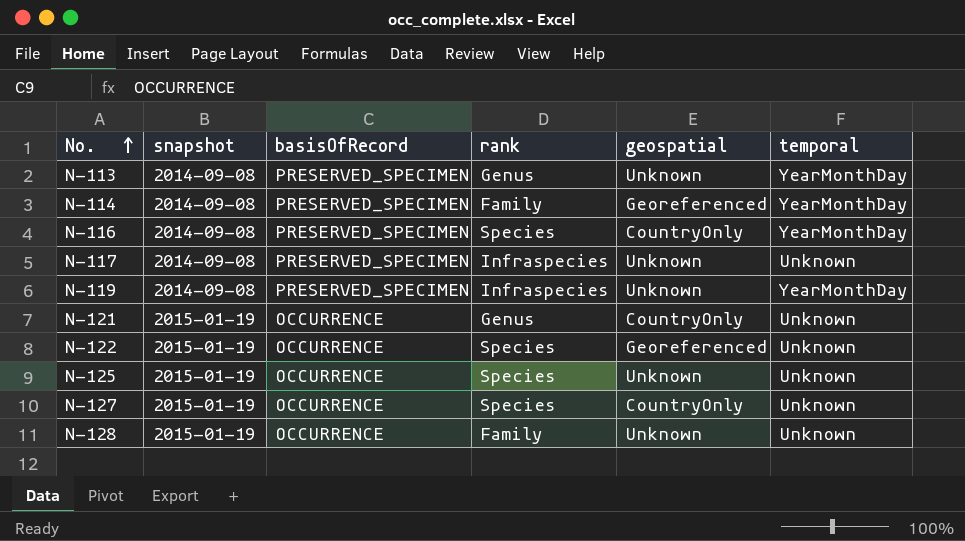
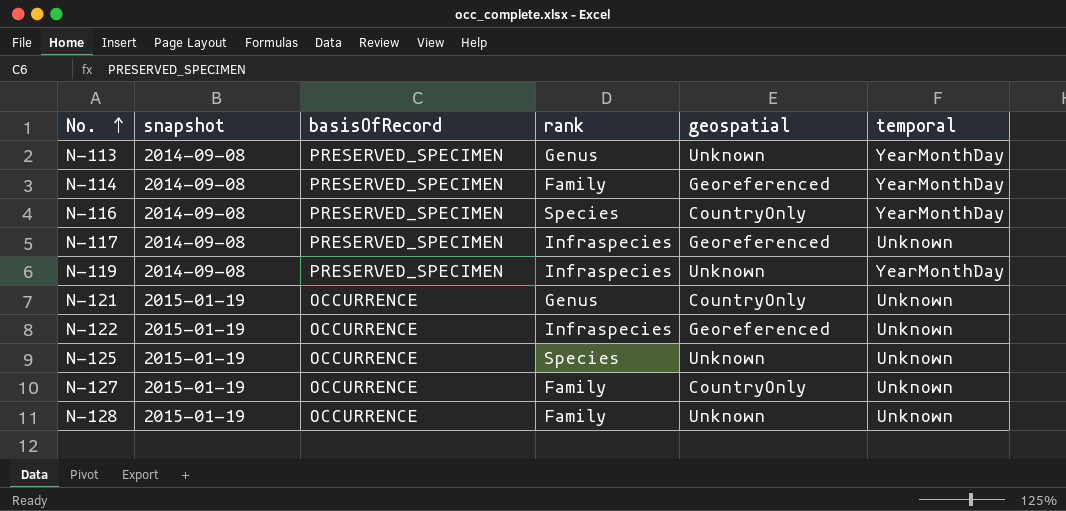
N-117 | geospatial: Unknown -> Georeferenced
N-122 | rank: Species -> Infraspecies
N-127 | rank: Species -> Family

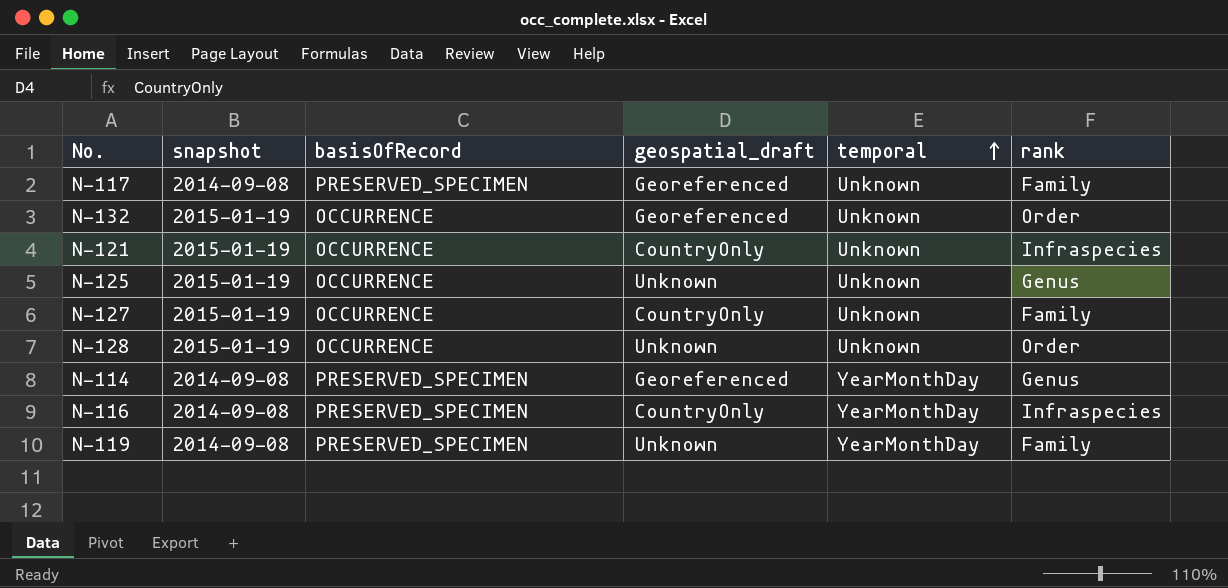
row order: No. ascending -> temporal ascending
column name: geospatial -> geospatial_draft
column rank | position: 4 -> 6
row N-113: 2014-09-08 | PRESERVED_SPECIMEN | Genus | Unknown | YearMonthDay -> none
row N-122: 2015-01-19 | OCCURRENCE | Infraspecies | Georeferenced | Unknown -> none
N-117 | rank: Infraspecies -> Family
row N-132: none -> 2015-01-19 | OCCURRENCE | Georeferenced | Unknown | Order
N-121 | rank: Genus -> Infraspecies
N-125 | rank: Species -> Genus
N-128 | rank: Family -> Order
N-114 | rank: Family -> Genus
N-116 | rank: Species -> Infraspecies
N-119 | rank: Infraspecies -> Family

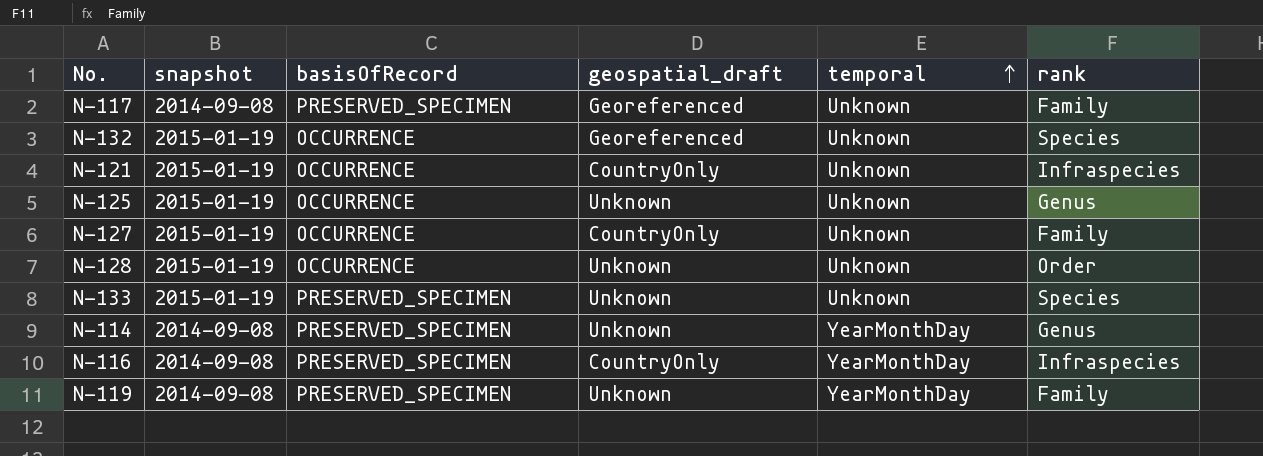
N-132 | rank: Order -> Species
row N-133: none -> 2015-01-19 | PRESERVED_SPECIMEN | Unknown | Unknown | Species
N-114 | geospatial_draft: Georeferenced -> Unknown

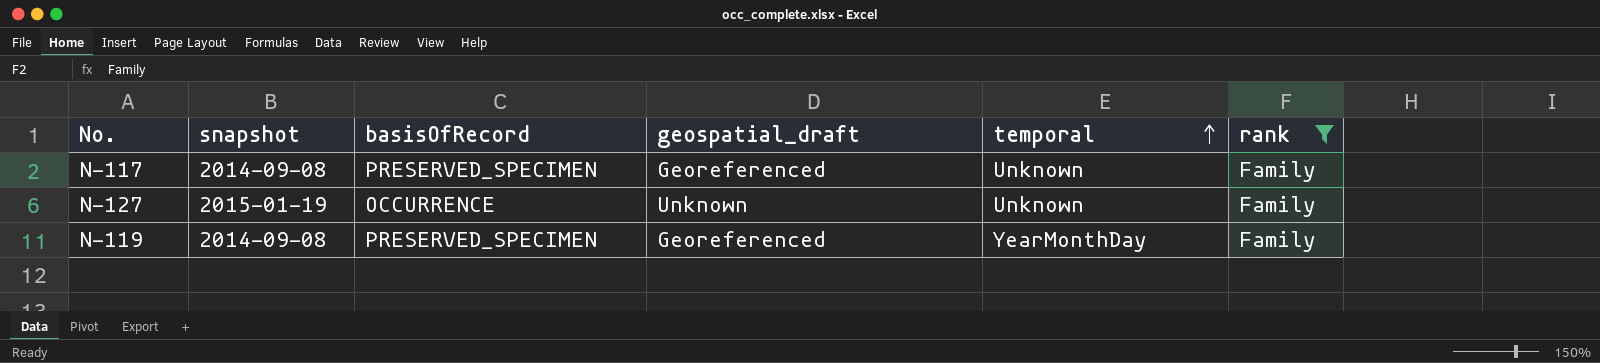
filter: none -> rank = Family
N-127 | geospatial_draft: CountryOnly -> Unknown
N-119 | geospatial_draft: Unknown -> Georeferenced

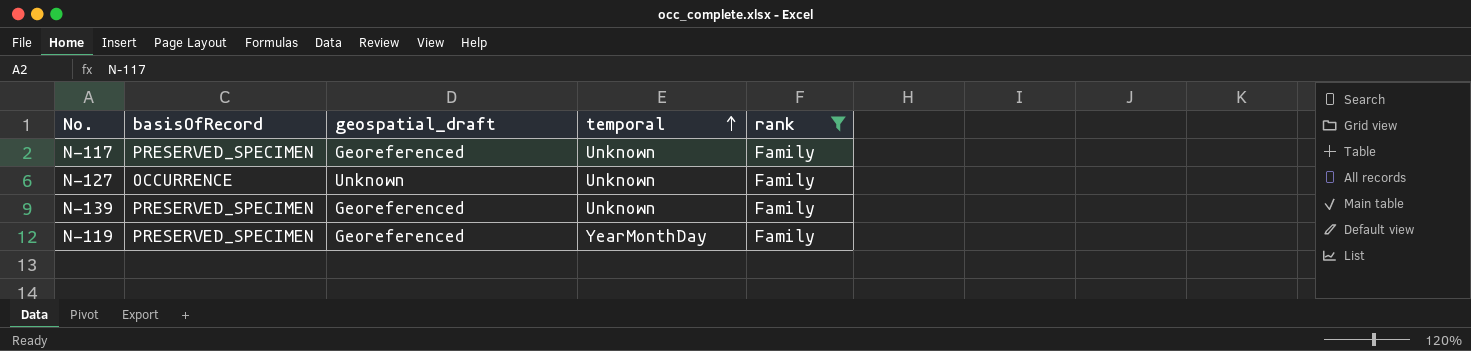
column snapshot | position: 2 -> none
row N-139: none -> PRESERVED_SPECIMEN | Georeferenced | Unknown | Family

